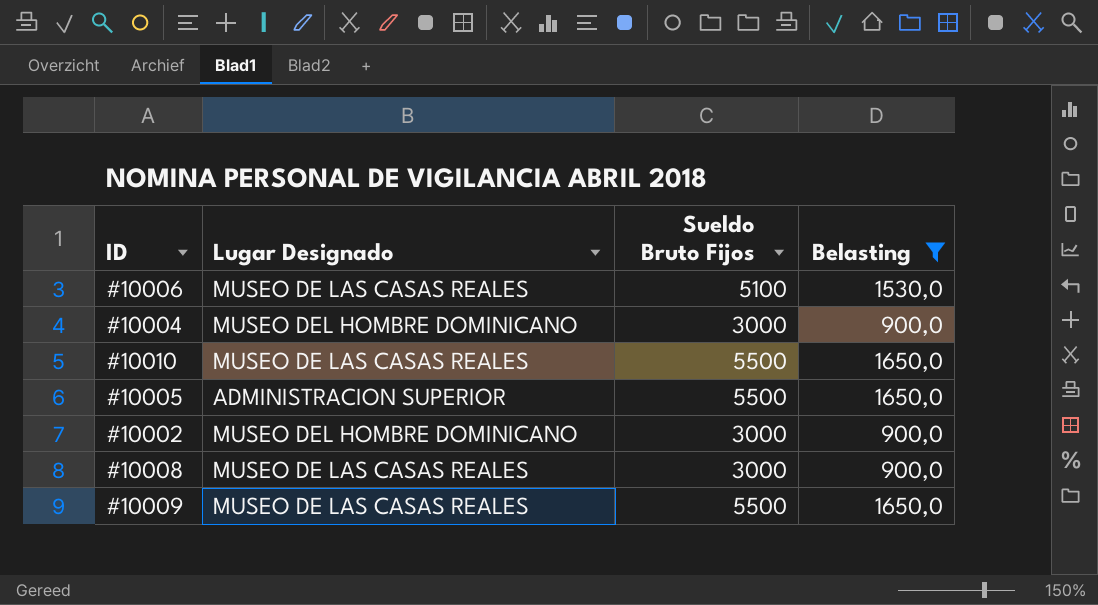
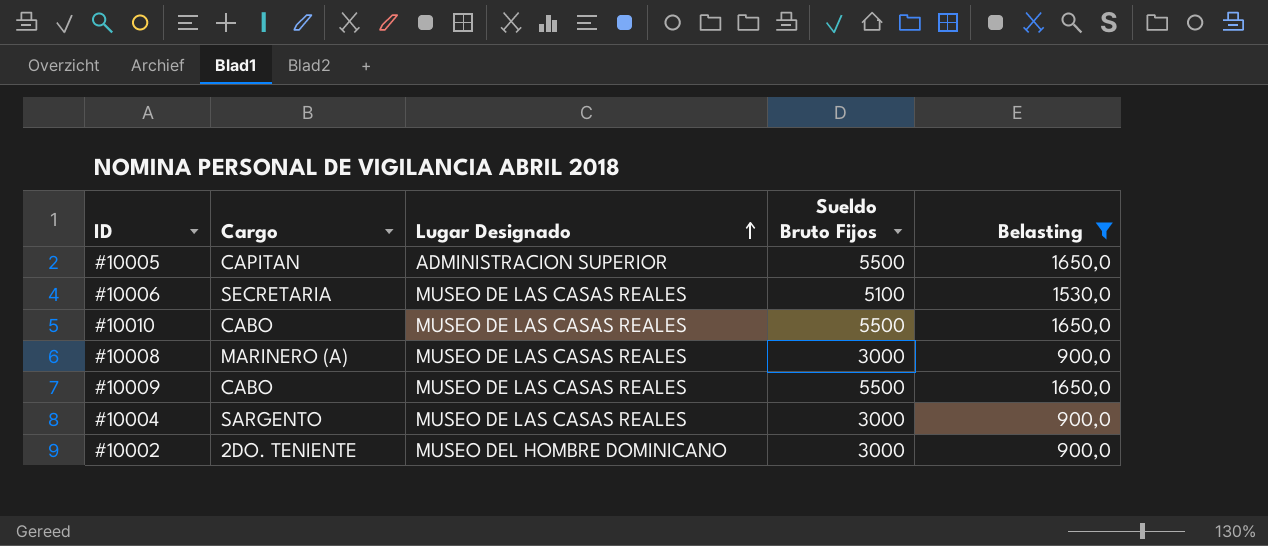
row order: none -> Lugar Designado ascending
column Cargo | position: none -> 2
#10004 | Lugar Designado: MUSEO DEL HOMBRE DOMINICANO -> MUSEO DE LAS CASAS REALES

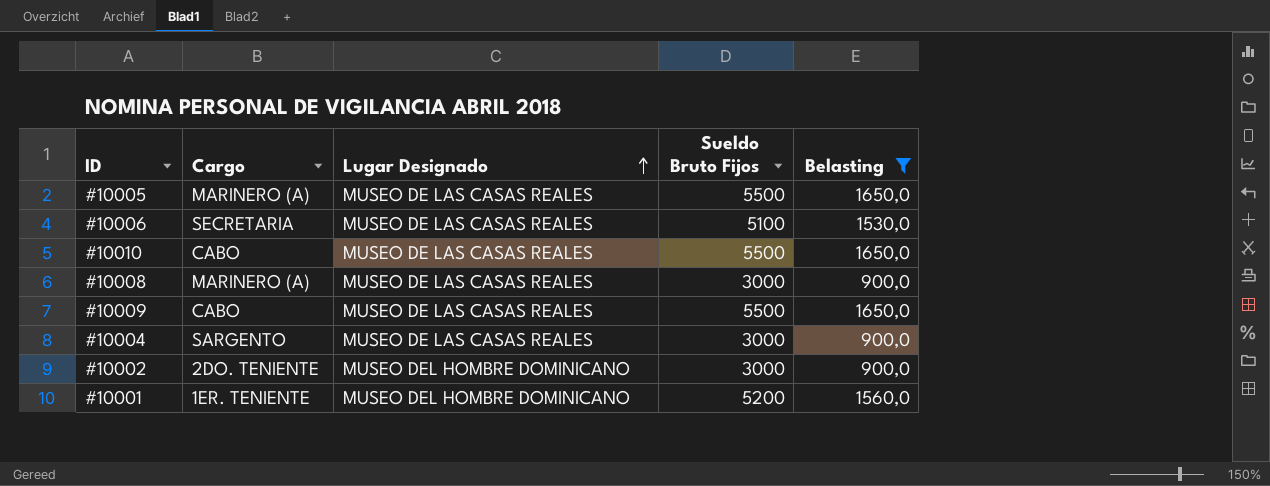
#10005 | Cargo: CAPITAN -> MARINERO (A)
#10005 | Lugar Designado: ADMINISTRACION SUPERIOR -> MUSEO DE LAS CASAS REALES
row #10001: none -> 1ER. TENIENTE | MUSEO DEL HOMBRE DOMINICANO | 5200 | 1560,0

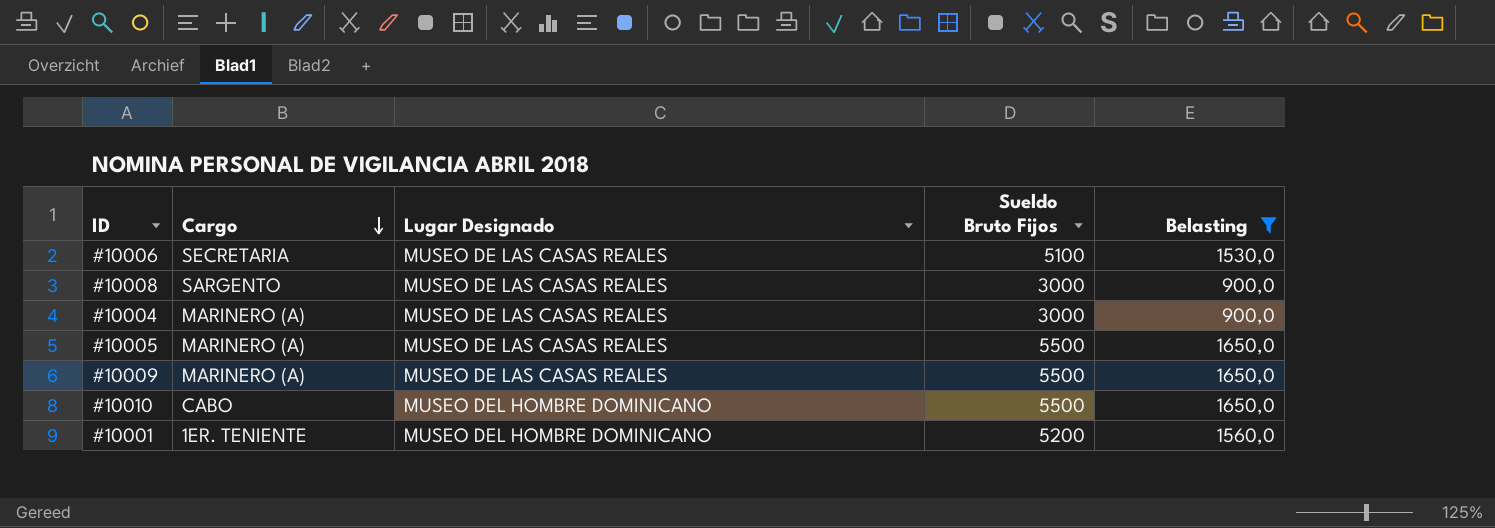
row order: Lugar Designado ascending -> Cargo descending
row #10002: 2DO. TENIENTE | MUSEO DEL HOMBRE DOMINICANO | 3000 | 900,0 -> none
#10008 | Cargo: MARINERO (A) -> SARGENTO
#10004 | Cargo: SARGENTO -> MARINERO (A)
#10009 | Cargo: CABO -> MARINERO (A)
#10010 | Lugar Designado: MUSEO DE LAS CASAS REALES -> MUSEO DEL HOMBRE DOMINICANO

